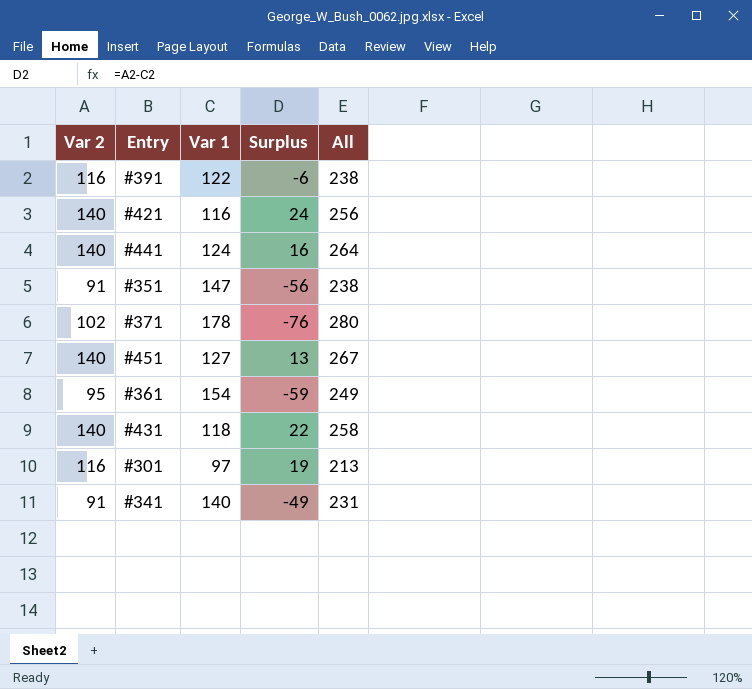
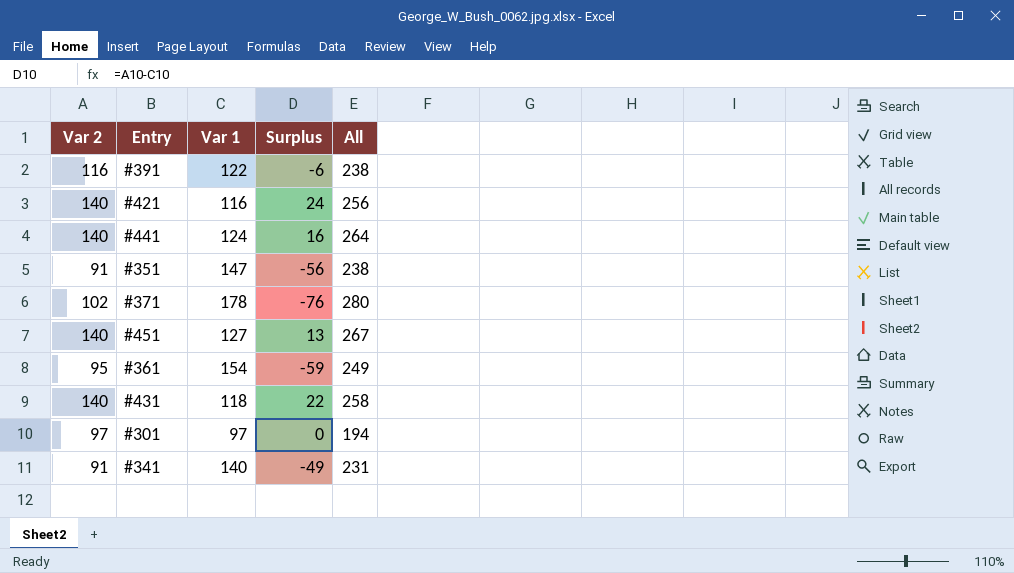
#301 | Var 2: 116 -> 97
#301 | Surplus: 19 -> 0
#301 | All: 213 -> 194

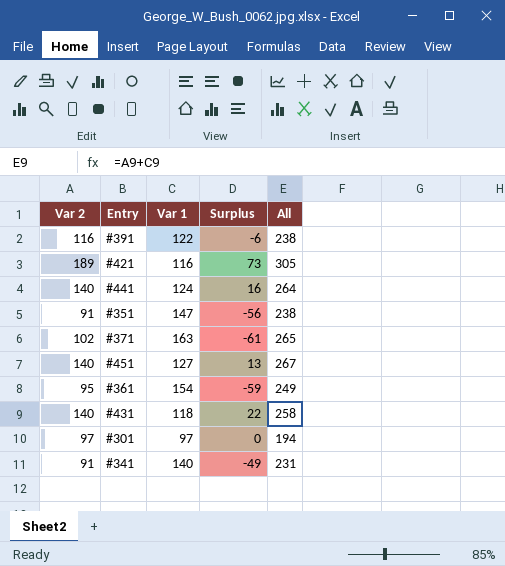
#421 | Var 2: 140 -> 189
#421 | Surplus: 24 -> 73
#421 | All: 256 -> 305
#371 | Var 1: 178 -> 163
#371 | Surplus: -76 -> -61
#371 | All: 280 -> 265

